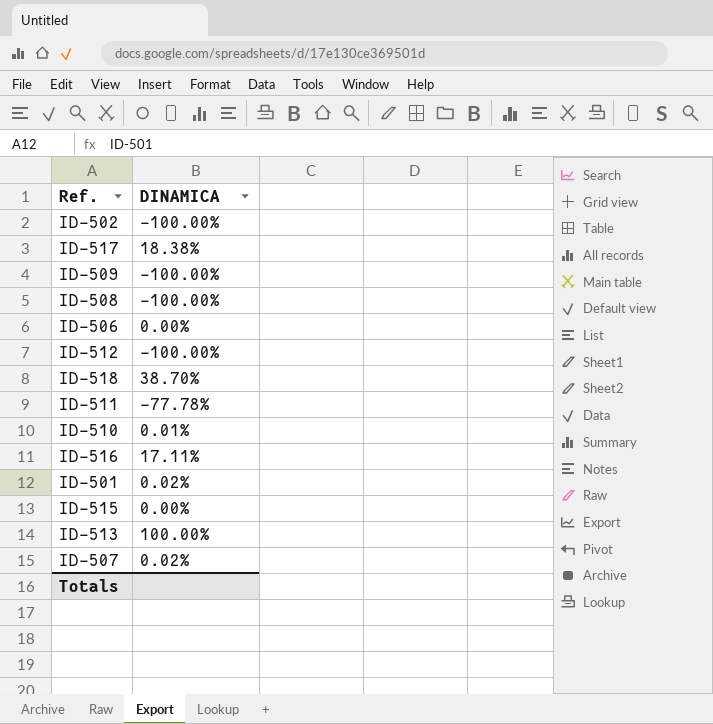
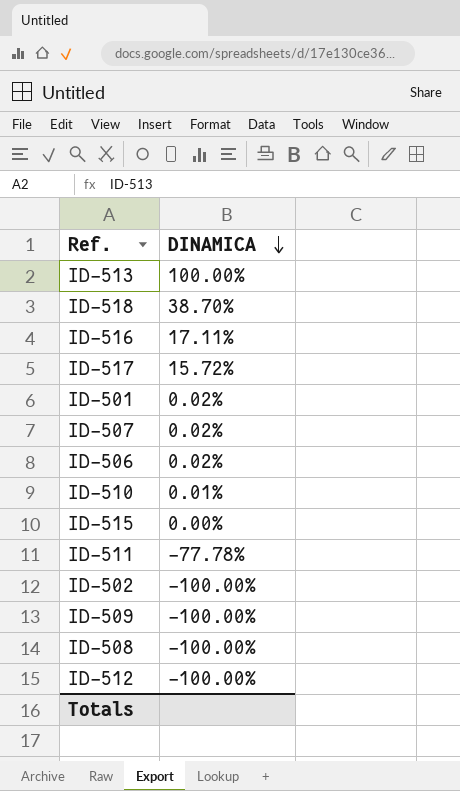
row order: none -> DINAMICA descending
ID-517 | DINAMICA: 18.38% -> 15.72%
ID-506 | DINAMICA: 0.00% -> 0.02%

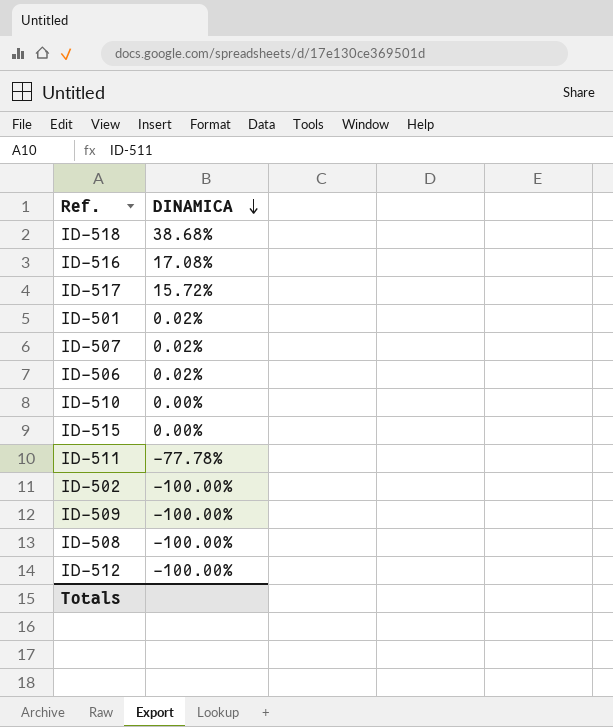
row ID-513: 100.00% -> none
ID-518 | DINAMICA: 38.70% -> 38.68%
ID-516 | DINAMICA: 17.11% -> 17.08%
ID-510 | DINAMICA: 0.01% -> 0.00%

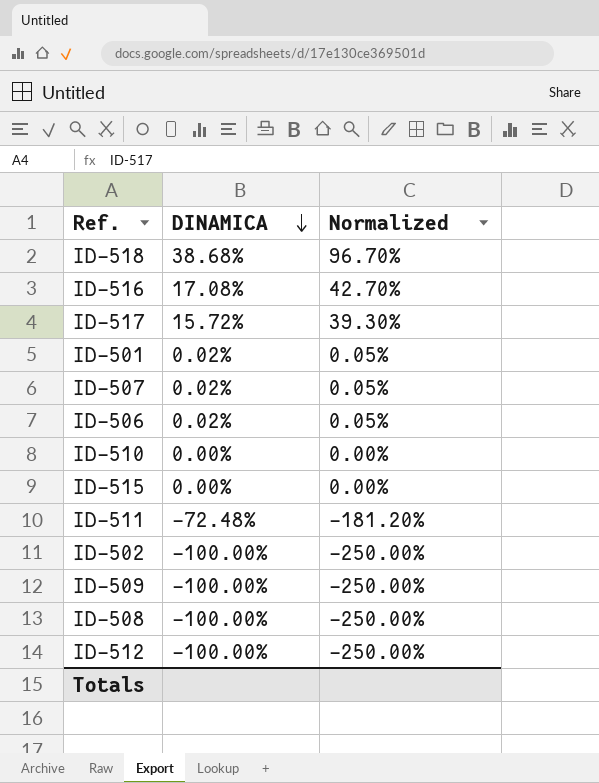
column Normalized | formula: none -> [DINAMICA] * 2.5
ID-511 | DINAMICA: -77.78% -> -72.48%

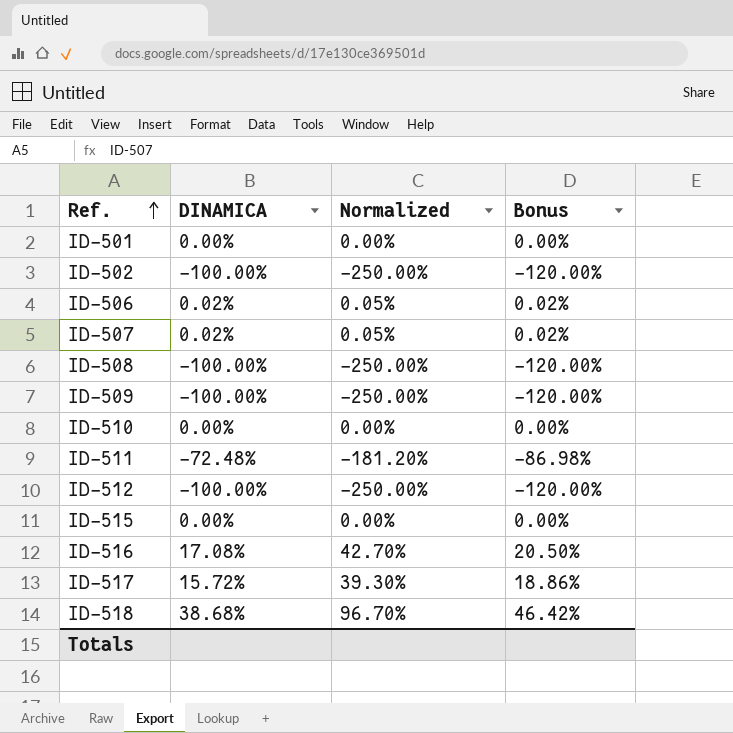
row order: DINAMICA descending -> Ref. ascending
column Bonus | formula: none -> [DINAMICA] * 1.2
ID-501 | DINAMICA: 0.02% -> 0.00%
ID-501 | Normalized: 0.05% -> 0.00%

